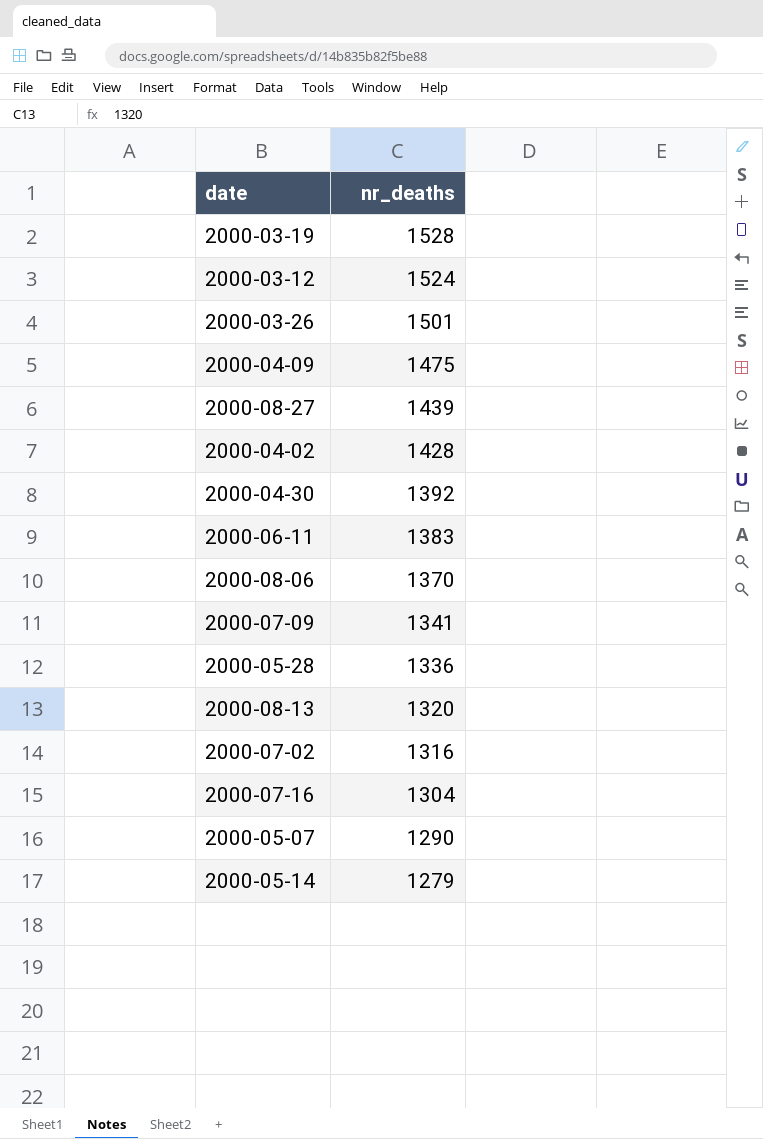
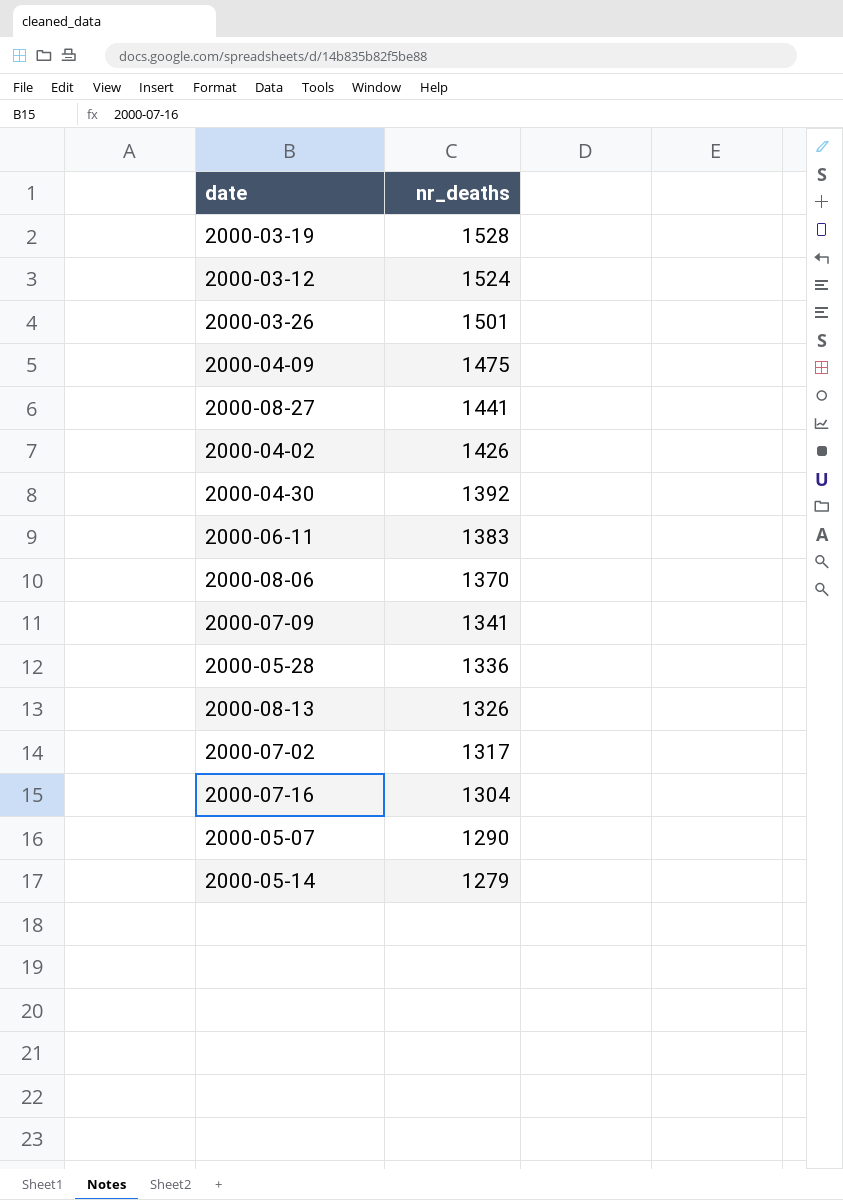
2000-08-27 | nr_deaths: 1439 -> 1441
2000-04-02 | nr_deaths: 1428 -> 1426
2000-08-13 | nr_deaths: 1320 -> 1326
2000-07-02 | nr_deaths: 1316 -> 1317

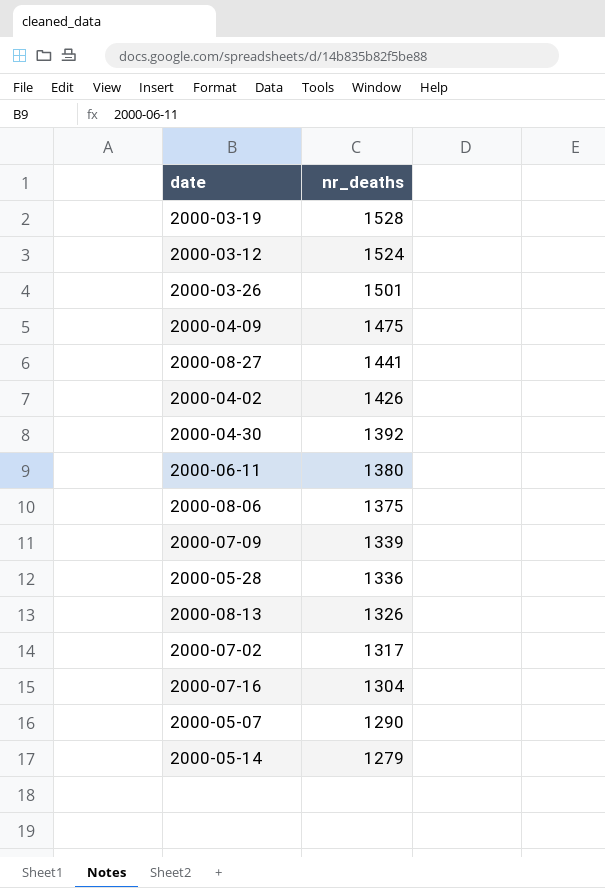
2000-06-11 | nr_deaths: 1383 -> 1380
2000-08-06 | nr_deaths: 1370 -> 1375
2000-07-09 | nr_deaths: 1341 -> 1339

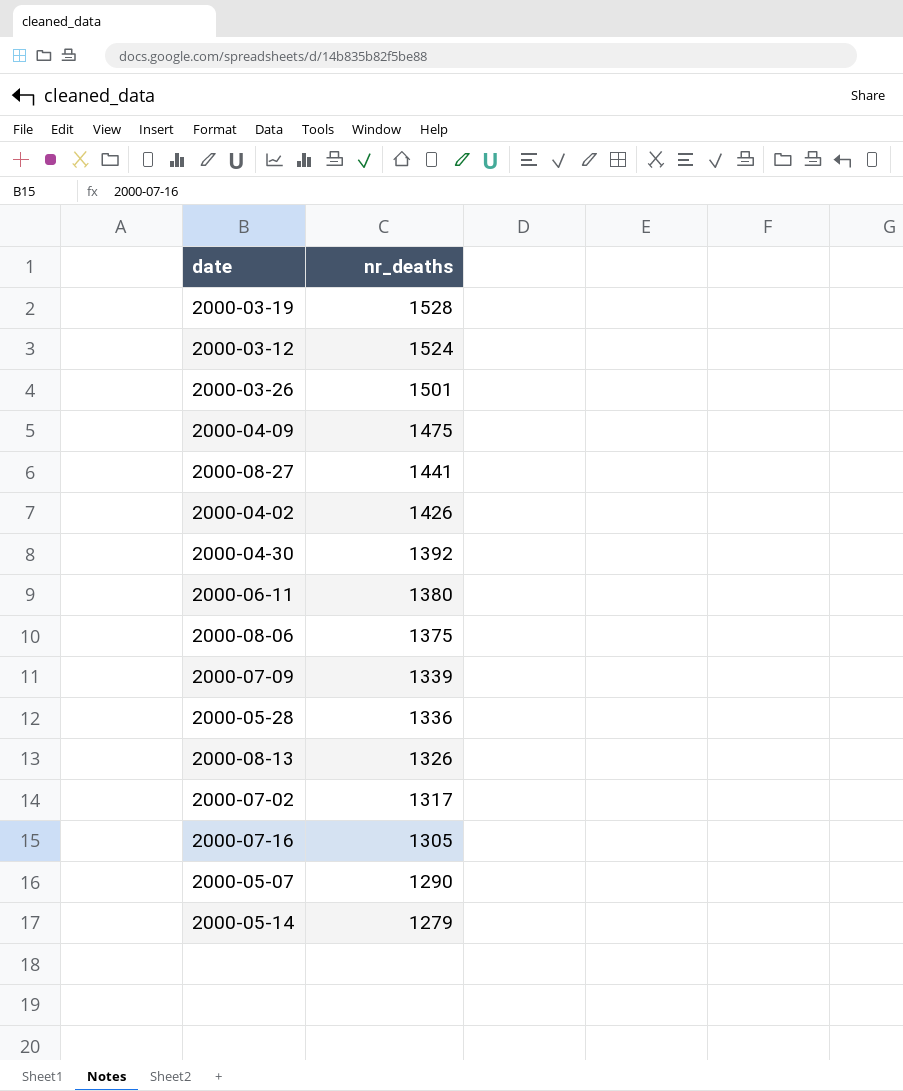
2000-07-16 | nr_deaths: 1304 -> 1305

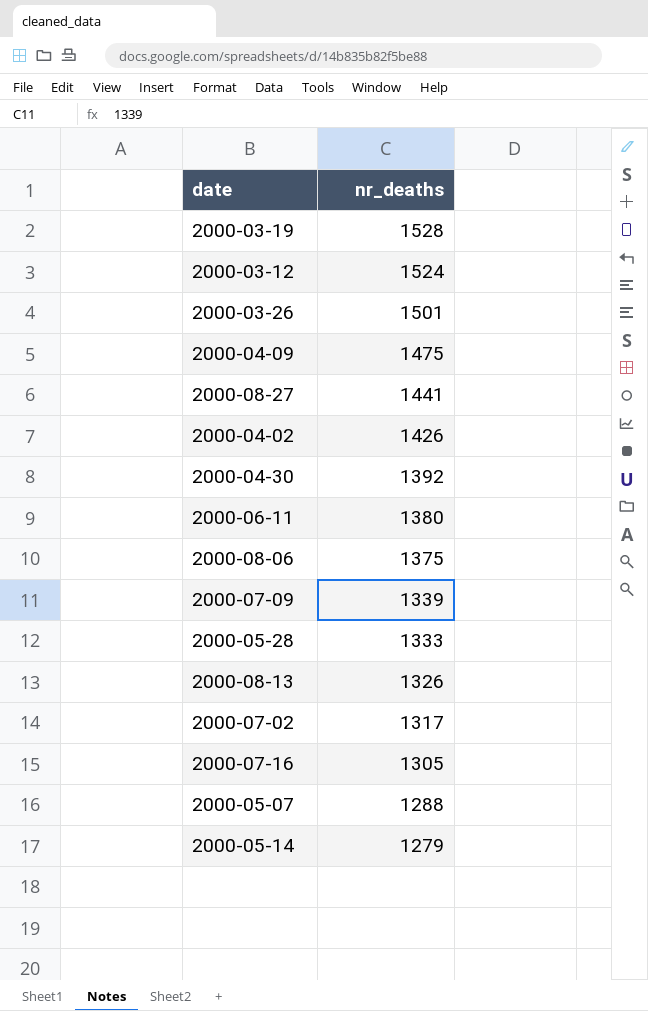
2000-05-28 | nr_deaths: 1336 -> 1333
2000-05-07 | nr_deaths: 1290 -> 1288

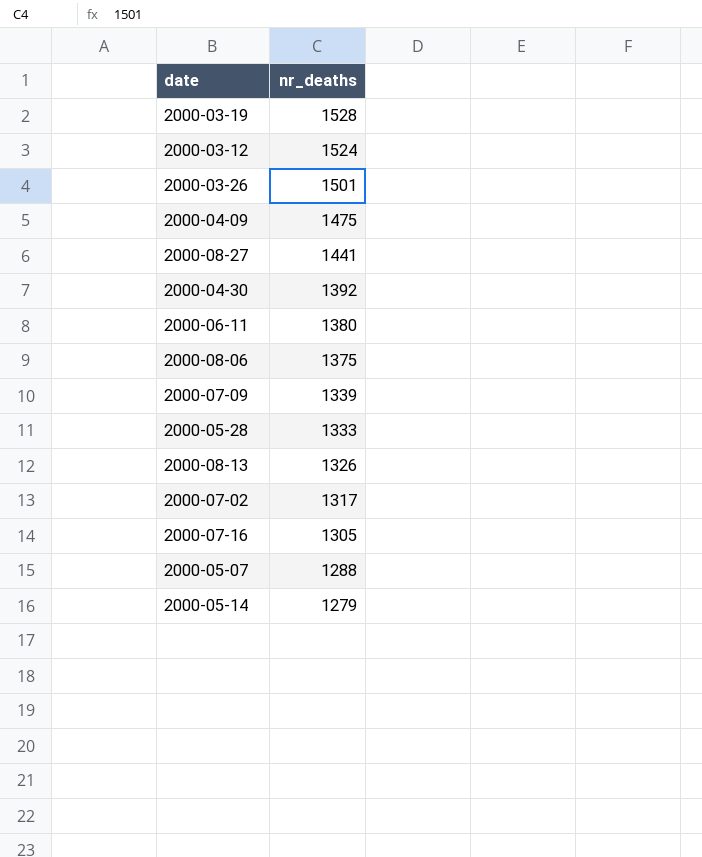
row 2000-04-02: 1426 -> none

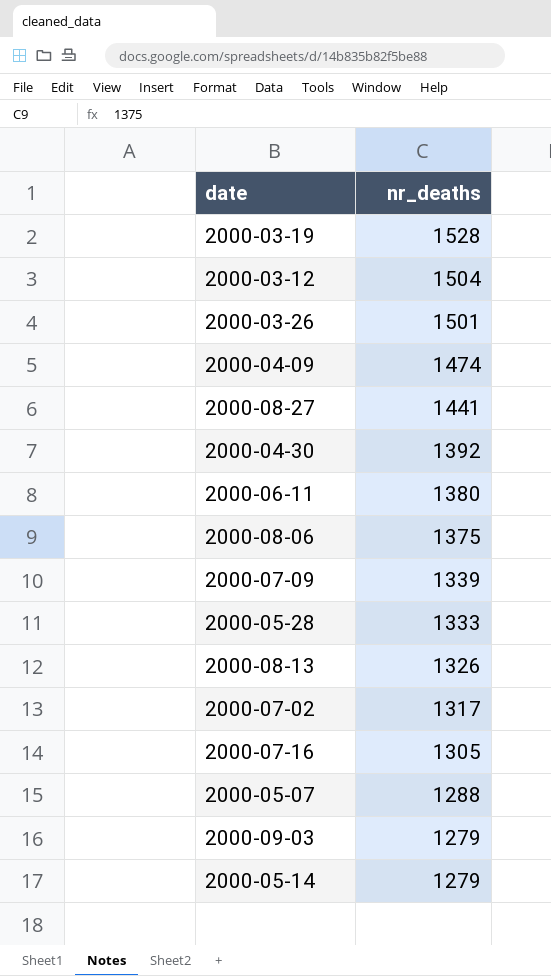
2000-03-12 | nr_deaths: 1524 -> 1504
2000-04-09 | nr_deaths: 1475 -> 1474
row 2000-09-03: none -> 1279

